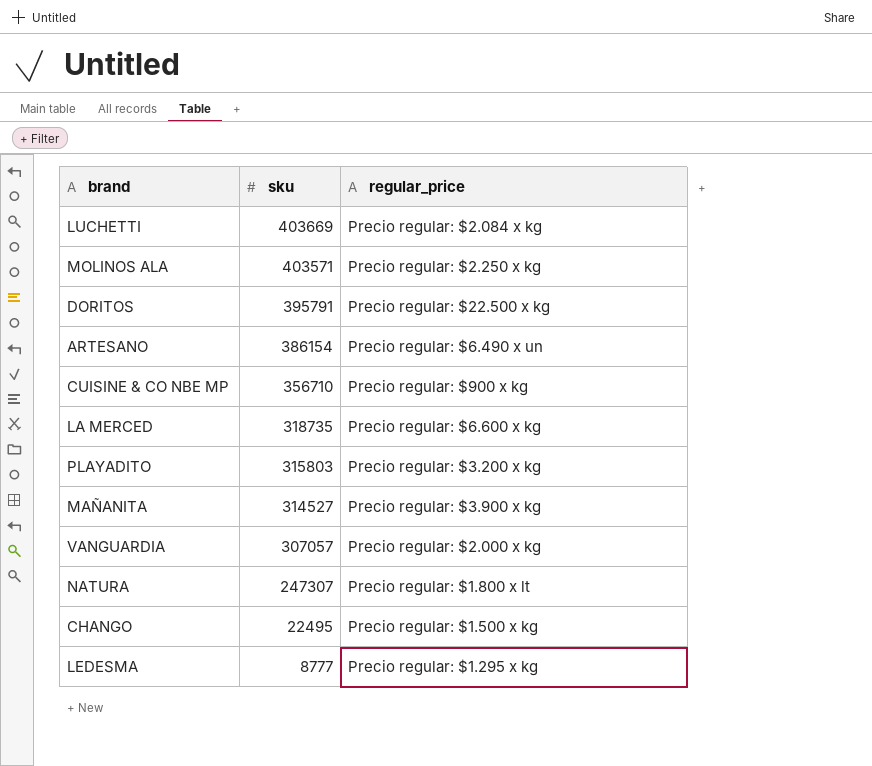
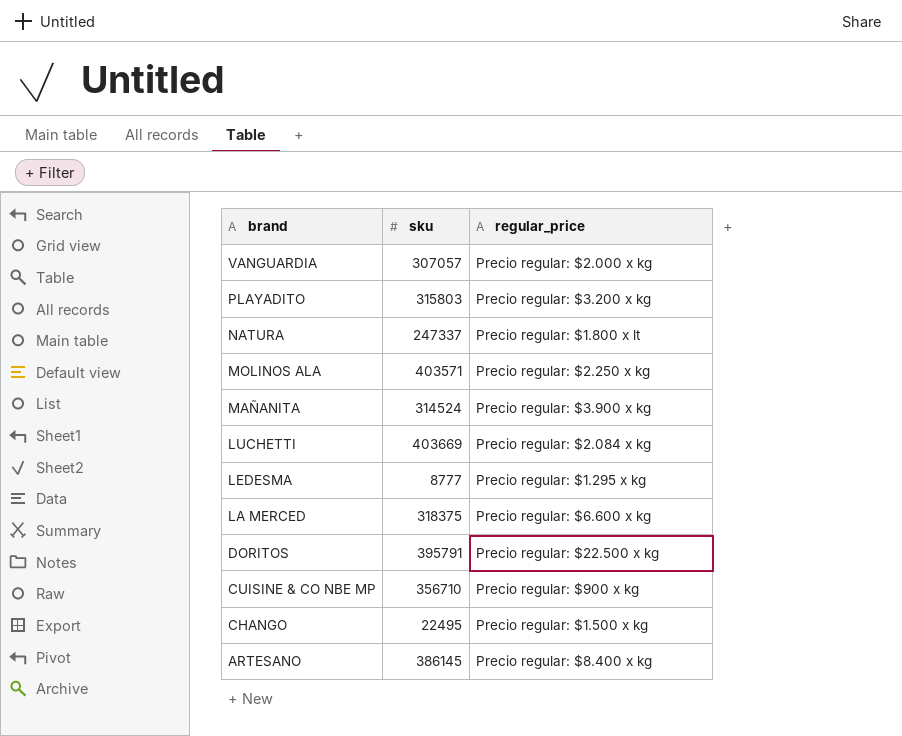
row order: sku descending -> brand descending
NATURA | sku: 247307 -> 247337
MAÑANITA | sku: 314527 -> 314524
LA MERCED | sku: 318735 -> 318375
ARTESANO | sku: 386154 -> 386145
ARTESANO | regular_price: Precio regular: $6.490 x un -> Precio regular: $8.400 x kg

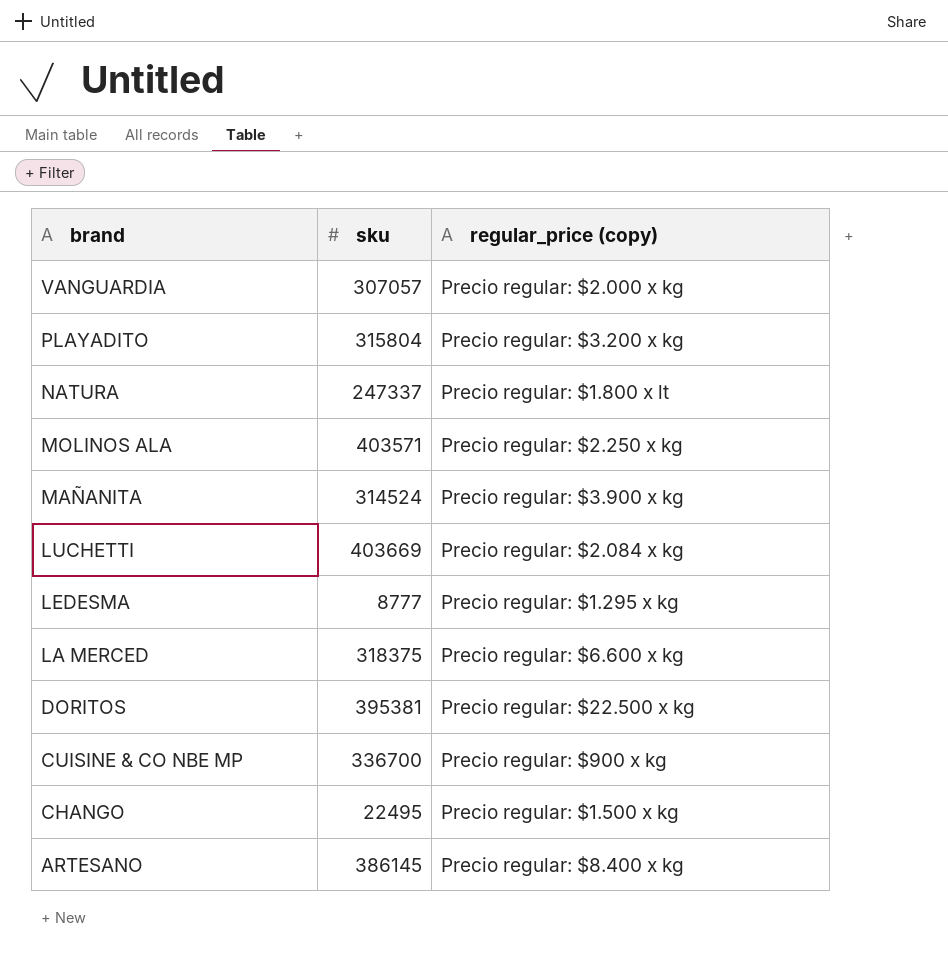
column name: regular_price -> regular_price (copy)
PLAYADITO | sku: 315803 -> 315804
DORITOS | sku: 395791 -> 395381
CUISINE & CO NBE MP | sku: 356710 -> 336700

